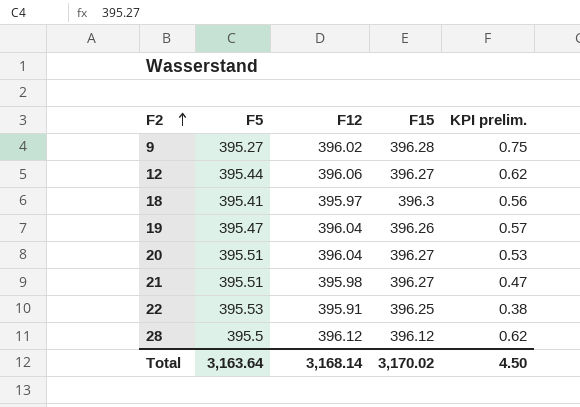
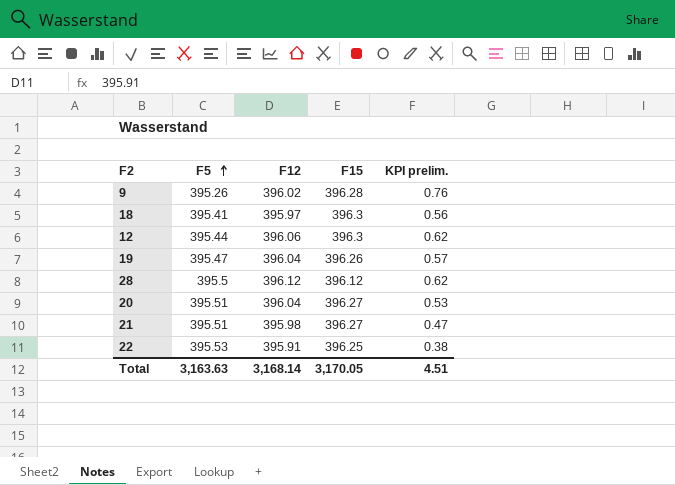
row order: F2 ascending -> F5 ascending
9 | F5: 395.27 -> 395.26
9 | KPI prelim.: 0.75 -> 0.76
12 | F15: 396.27 -> 396.3
Total | F5: 3,163.64 -> 3,163.63
Total | F15: 3,170.02 -> 3,170.05
Total | KPI prelim.: 4.50 -> 4.51

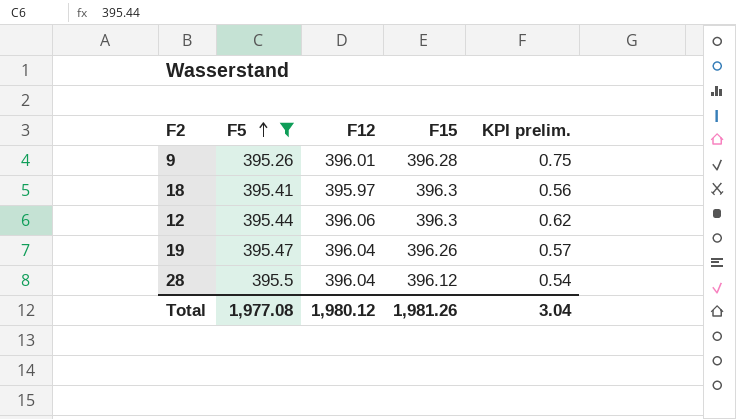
filter: none -> F5 <= 395.5
9 | F12: 396.02 -> 396.01
9 | KPI prelim.: 0.76 -> 0.75
28 | F12: 396.12 -> 396.04
28 | KPI prelim.: 0.62 -> 0.54
Total | F5: 3,163.63 -> 1,977.08
Total | F12: 3,168.14 -> 1,980.12
Total | F15: 3,170.05 -> 1,981.26
Total | KPI prelim.: 4.51 -> 3.04

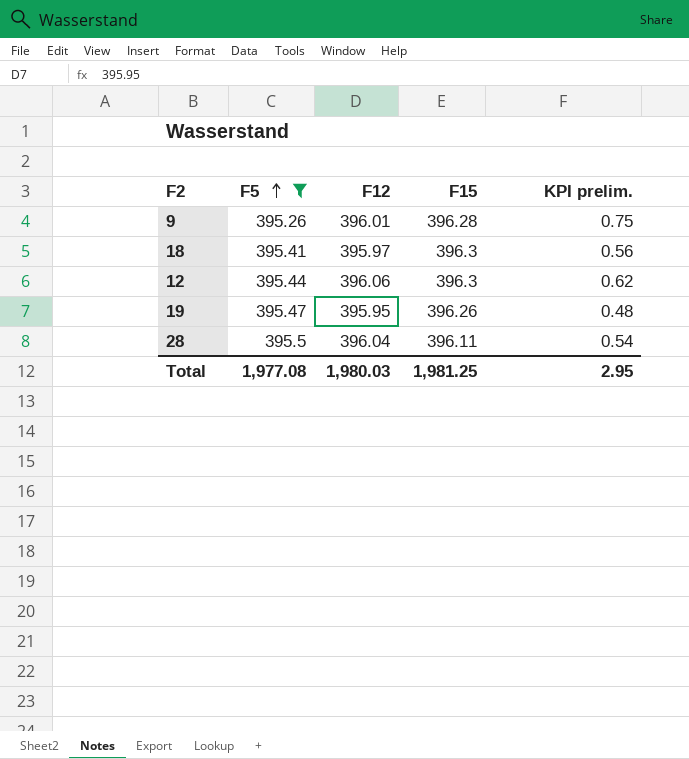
19 | F12: 396.04 -> 395.95
19 | KPI prelim.: 0.57 -> 0.48
28 | F15: 396.12 -> 396.11
Total | F12: 1,980.12 -> 1,980.03
Total | F15: 1,981.26 -> 1,981.25
Total | KPI prelim.: 3.04 -> 2.95

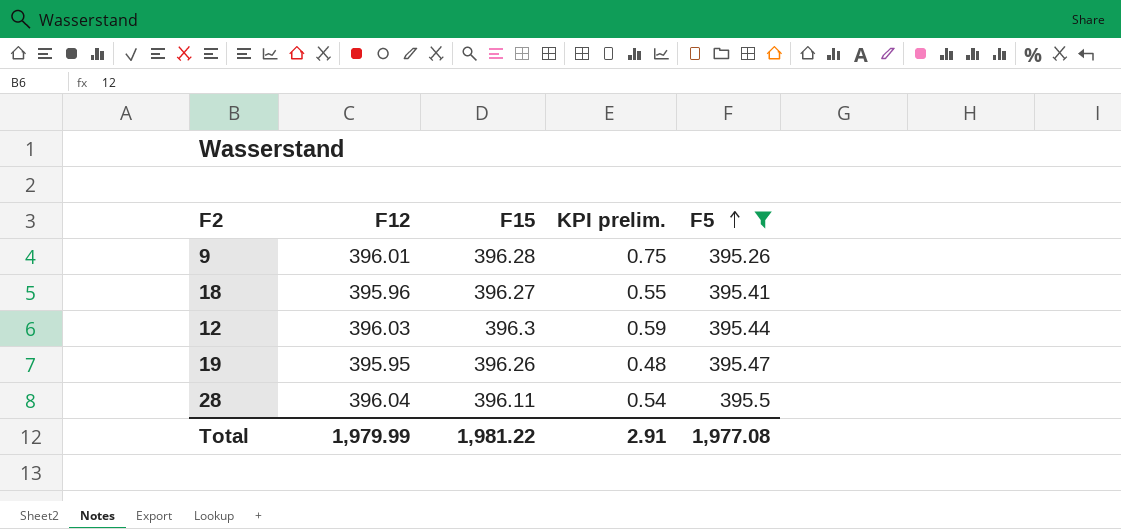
column F5 | position: 2 -> 5
18 | F12: 395.97 -> 395.96
18 | F15: 396.3 -> 396.27
18 | KPI prelim.: 0.56 -> 0.55
12 | F12: 396.06 -> 396.03
12 | KPI prelim.: 0.62 -> 0.59
Total | F12: 1,980.03 -> 1,979.99
Total | F15: 1,981.25 -> 1,981.22
Total | KPI prelim.: 2.95 -> 2.91

